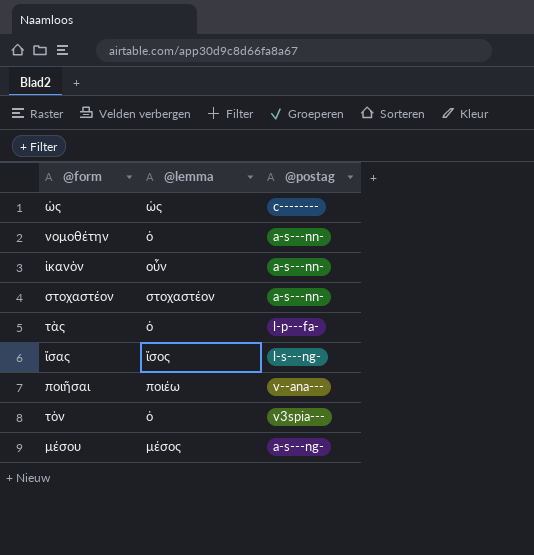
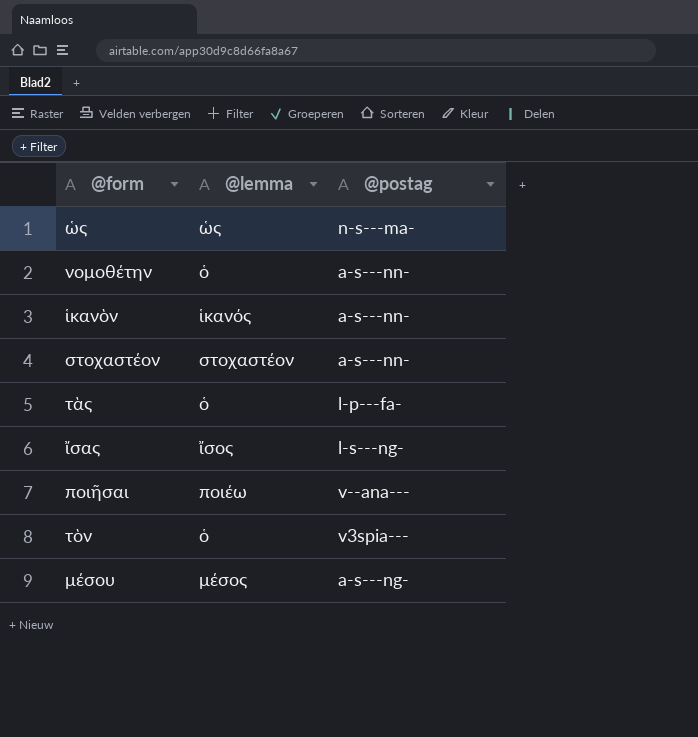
ὡς | @postag: c-------- -> n-s---ma-
ἱκανὸν | @lemma: οὖν -> ἱκανός

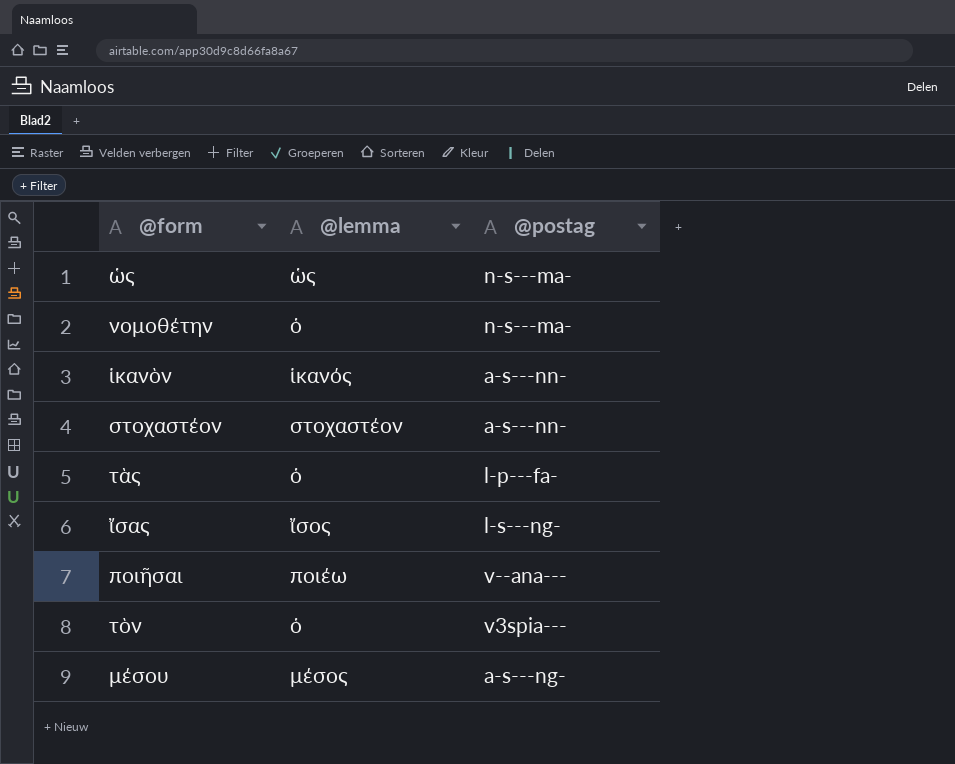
νομοθέτην | @postag: a-s---nn- -> n-s---ma-

